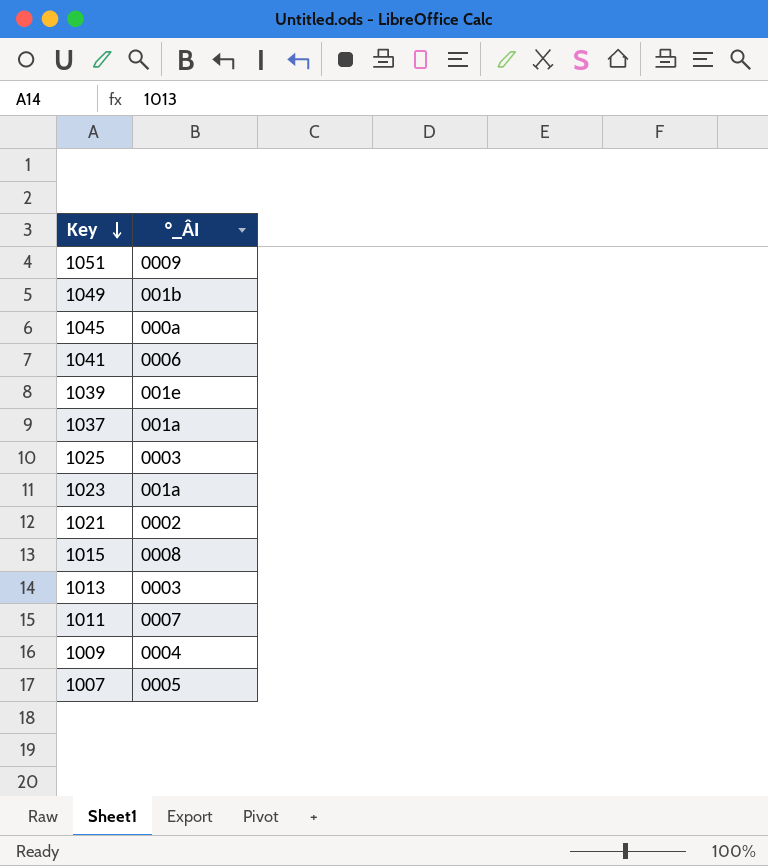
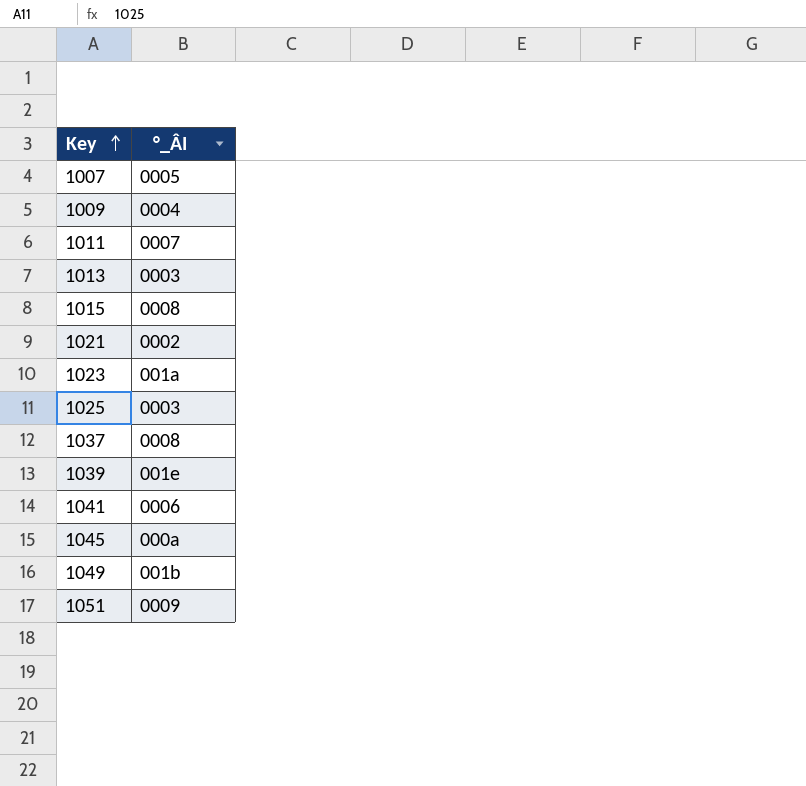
row order: Key descending -> Key ascending
1037 | °_ÂI: 001a -> 0008

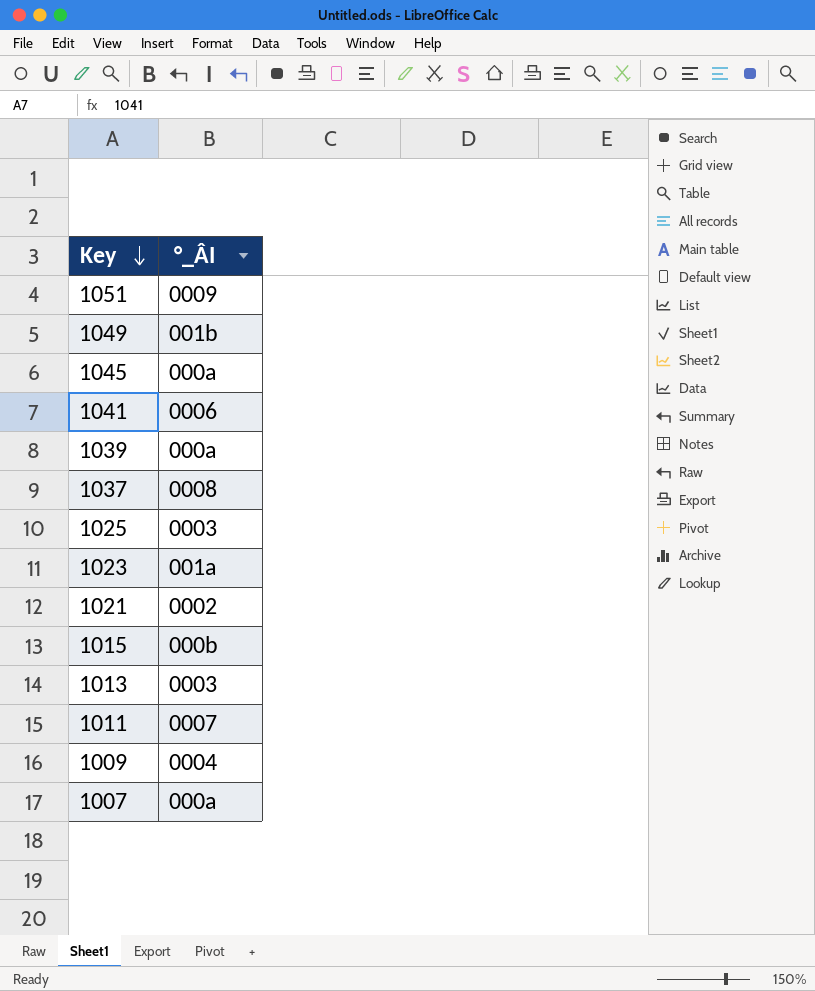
row order: Key ascending -> Key descending
1039 | °_ÂI: 001e -> 000a
1015 | °_ÂI: 0008 -> 000b
1007 | °_ÂI: 0005 -> 000a

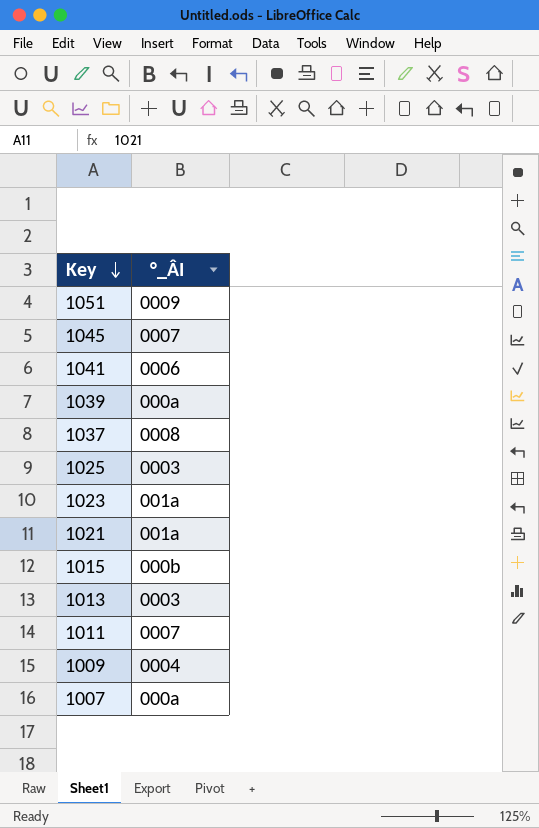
row 1049: 001b -> none
1045 | °_ÂI: 000a -> 0007
1021 | °_ÂI: 0002 -> 001a

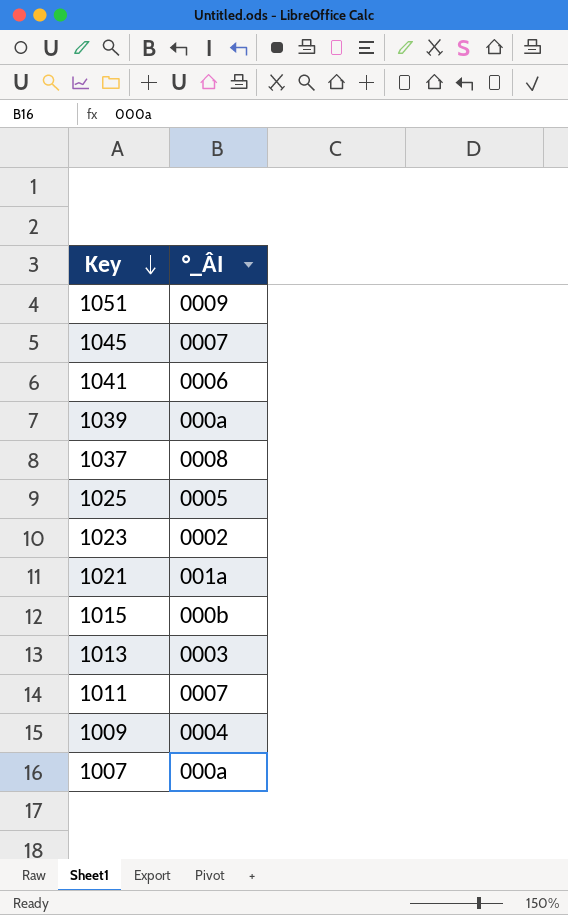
1025 | °_ÂI: 0003 -> 0005
1023 | °_ÂI: 001a -> 0002

